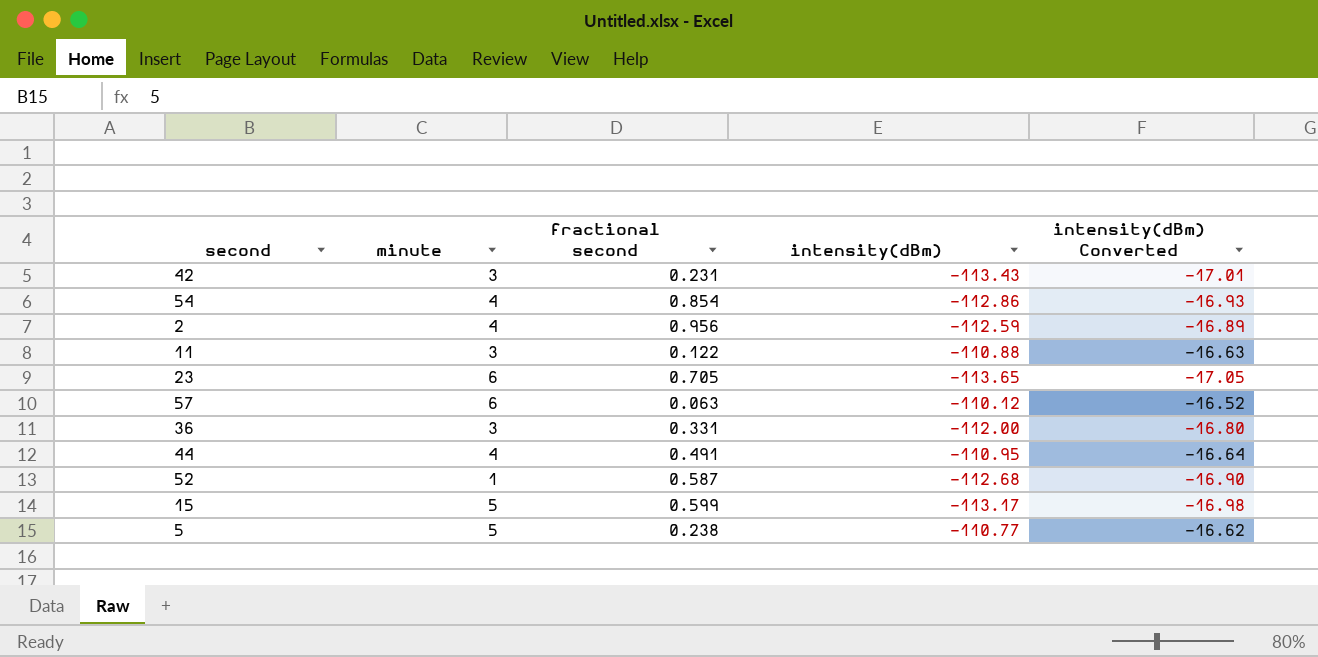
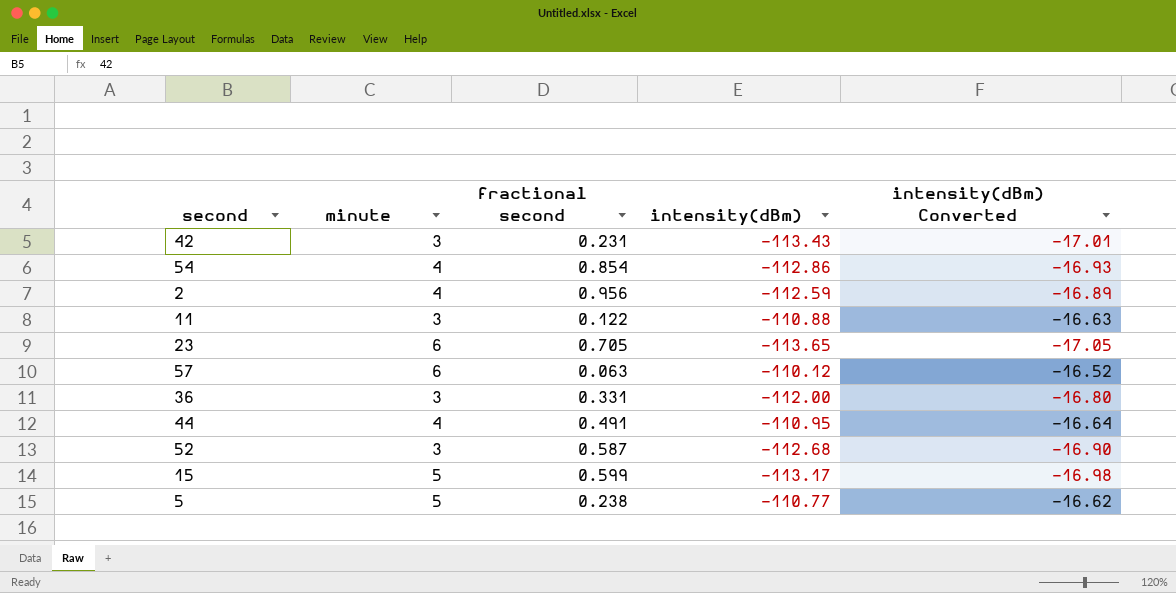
52 | minute: 1 -> 3

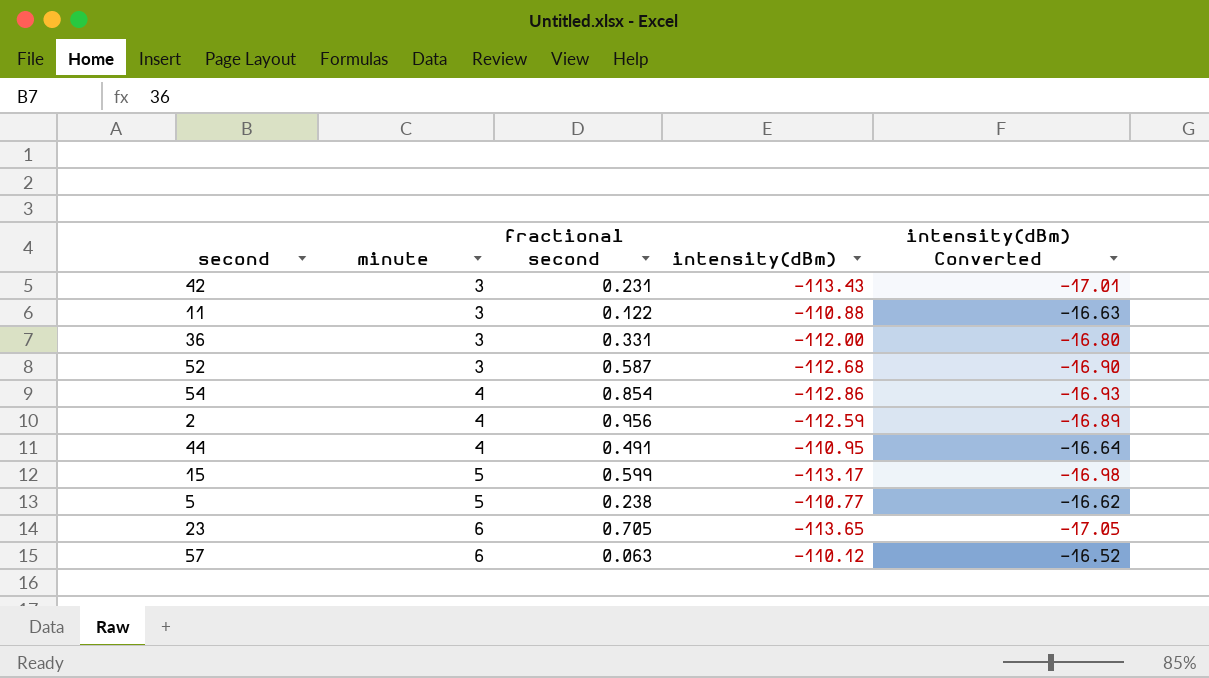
row order: none -> minute ascending

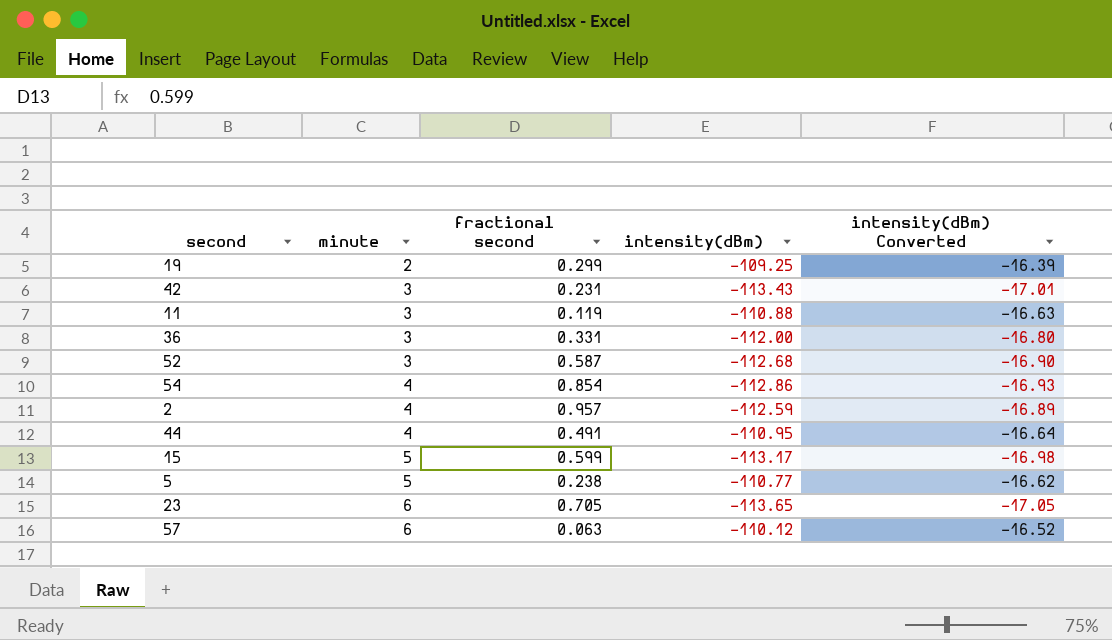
row 19: none -> 2 | 0.299 | -109.25 | -16.39
11 | fractional second: 0.122 -> 0.119
2 | fractional second: 0.956 -> 0.957

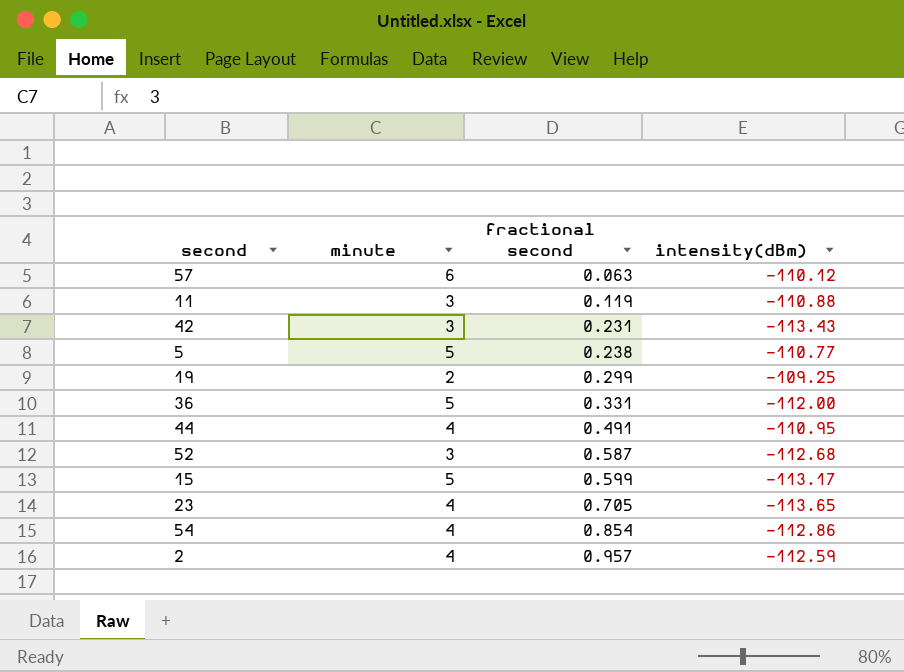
row order: minute ascending -> fractional second ascending
column intensity(dBm) Converted | formula: [intensity(dBm)] * 0.15 -> none
36 | minute: 3 -> 5
23 | minute: 6 -> 4

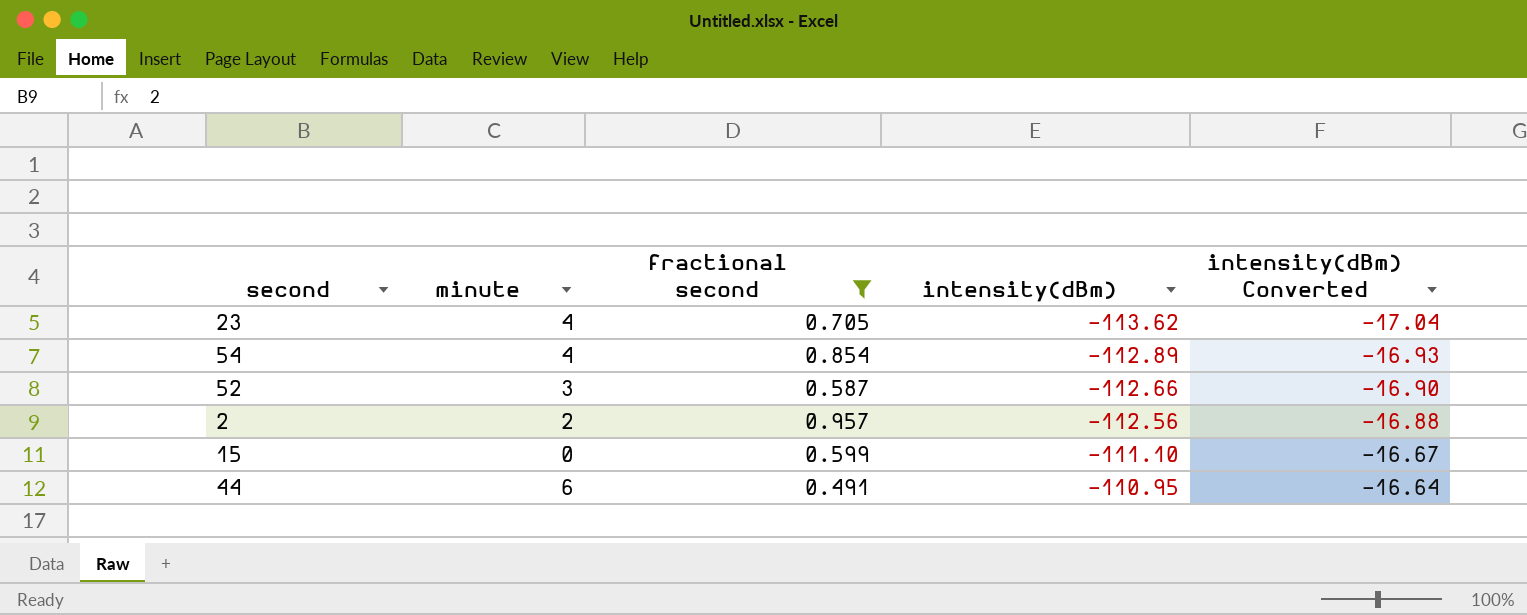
filter: none -> fractional second >= 0.491
row order: fractional second ascending -> intensity(dBm) ascending
column intensity(dBm) Converted | formula: none -> [intensity(dBm)] * 0.15
23 | intensity(dBm): -113.65 -> -113.62
54 | intensity(dBm): -112.86 -> -112.89
52 | intensity(dBm): -112.68 -> -112.66
2 | minute: 4 -> 2
2 | intensity(dBm): -112.59 -> -112.56
15 | minute: 5 -> 0
15 | intensity(dBm): -113.17 -> -111.10
44 | minute: 4 -> 6

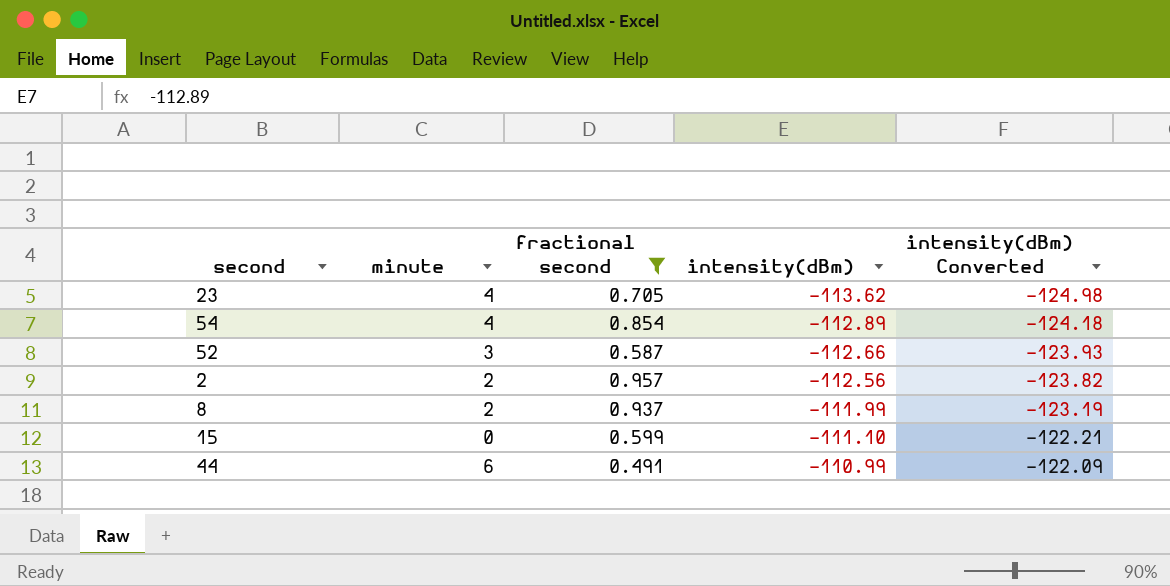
column intensity(dBm) Converted | formula: [intensity(dBm)] * 0.15 -> [intensity(dBm)] * 1.1
row 8: none -> 2 | 0.937 | -111.99 | -123.19
44 | intensity(dBm): -110.95 -> -110.99

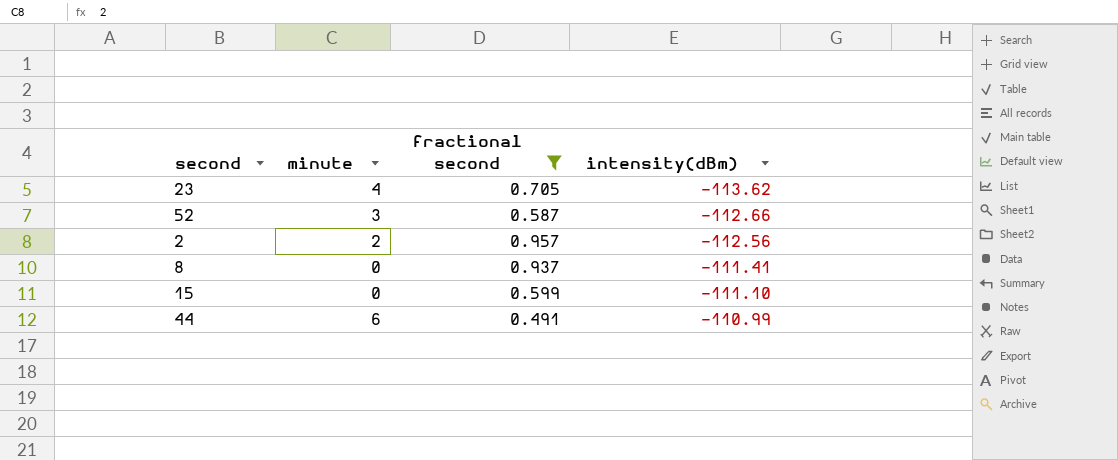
column intensity(dBm) Converted | formula: [intensity(dBm)] * 1.1 -> none
row 54: 4 | 0.854 | -112.89 | -124.18 -> none
8 | minute: 2 -> 0
8 | intensity(dBm): -111.99 -> -111.41

